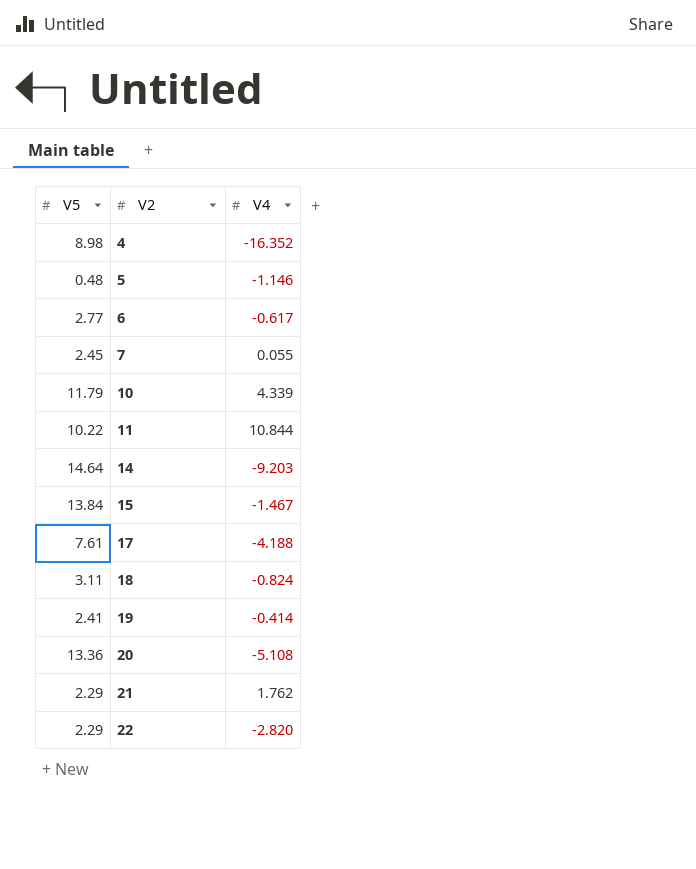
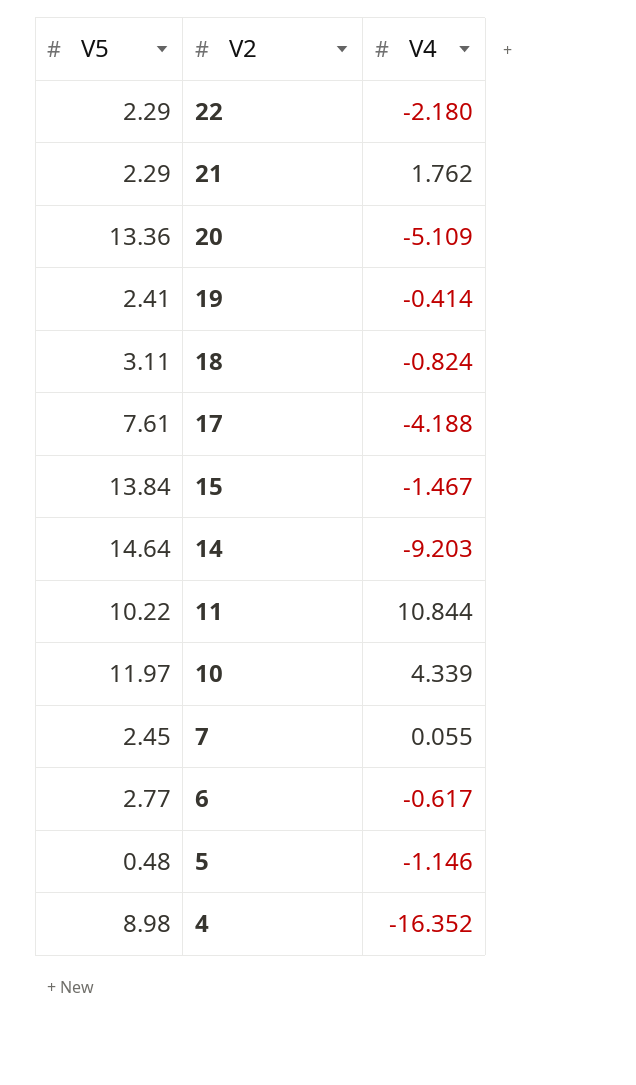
row order: V2 ascending -> V2 descending
22 | V4: -2.820 -> -2.180
20 | V4: -5.108 -> -5.109
10 | V5: 11.79 -> 11.97

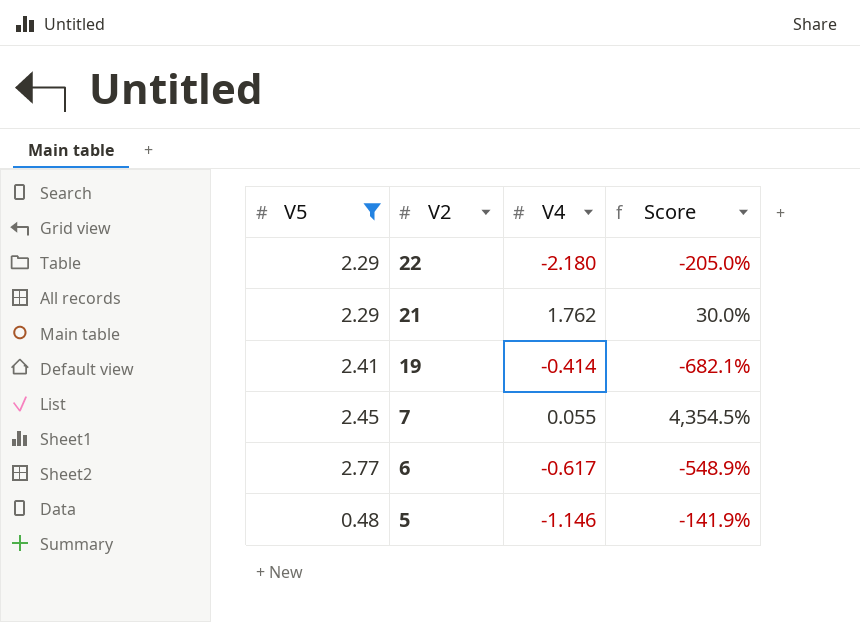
filter: none -> V5 <= 2.77
column Score | formula: none -> ([V5] - [V4]) / [V4]

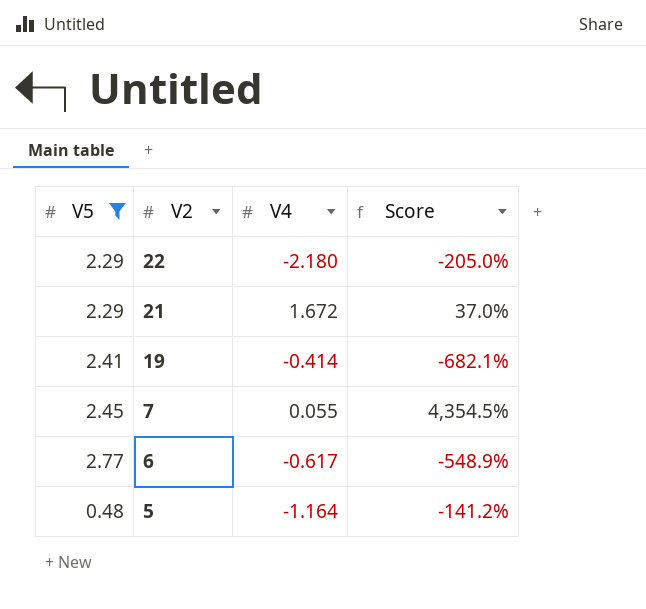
21 | V4: 1.762 -> 1.672
21 | Score: 30.0% -> 37.0%
5 | V4: -1.146 -> -1.164
5 | Score: -141.9% -> -141.2%

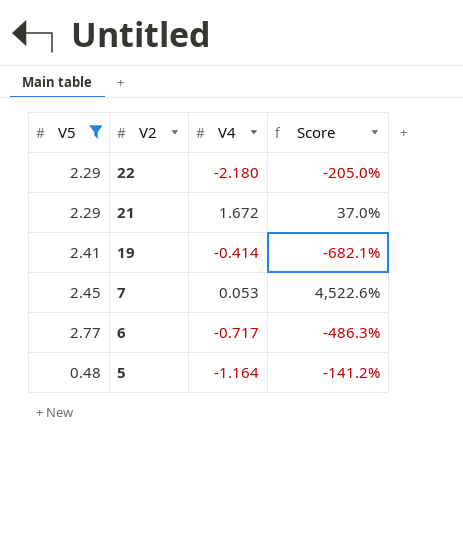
7 | V4: 0.055 -> 0.053
7 | Score: 4,354.5% -> 4,522.6%
6 | V4: -0.617 -> -0.717
6 | Score: -548.9% -> -486.3%

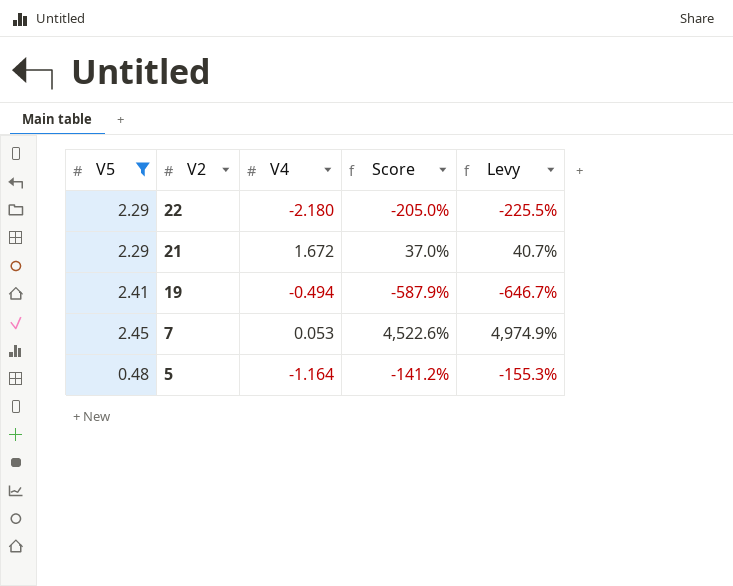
column Levy | formula: none -> [Score] * 1.1
row 6: 2.77 | -0.717 | -486.3% -> none
19 | V4: -0.414 -> -0.494
19 | Score: -682.1% -> -587.9%

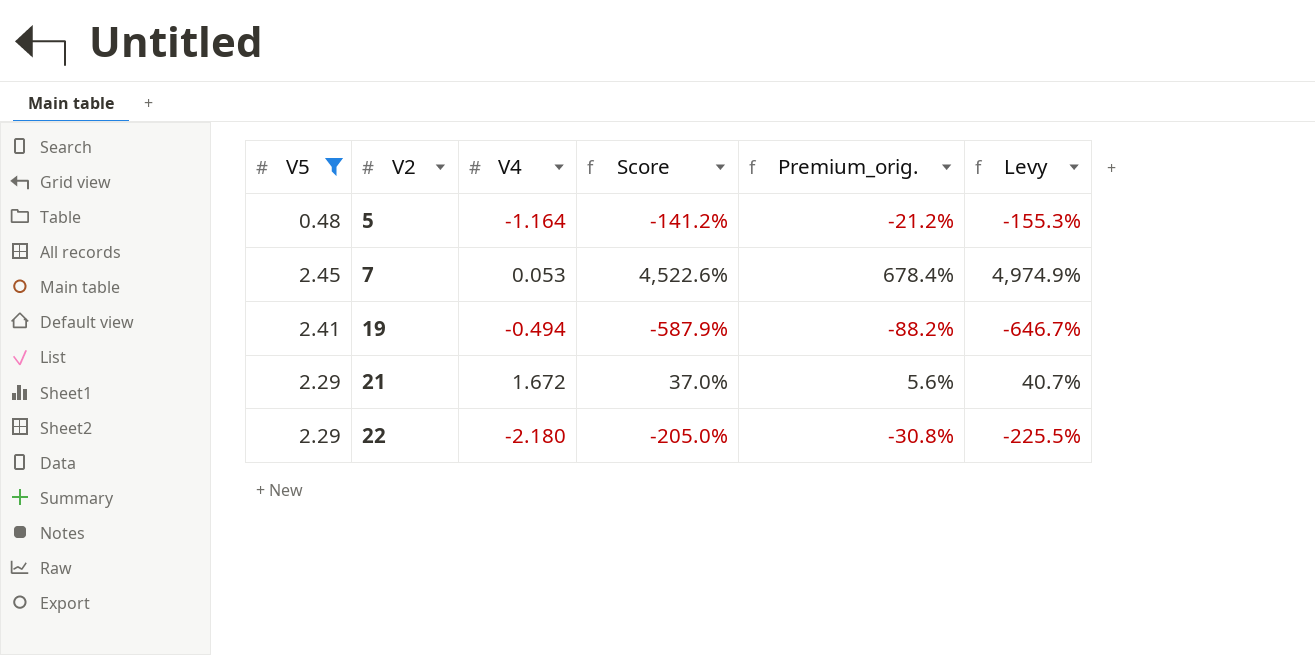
row order: V2 descending -> V2 ascending
column Premium_orig. | formula: none -> [Score] * 0.15

